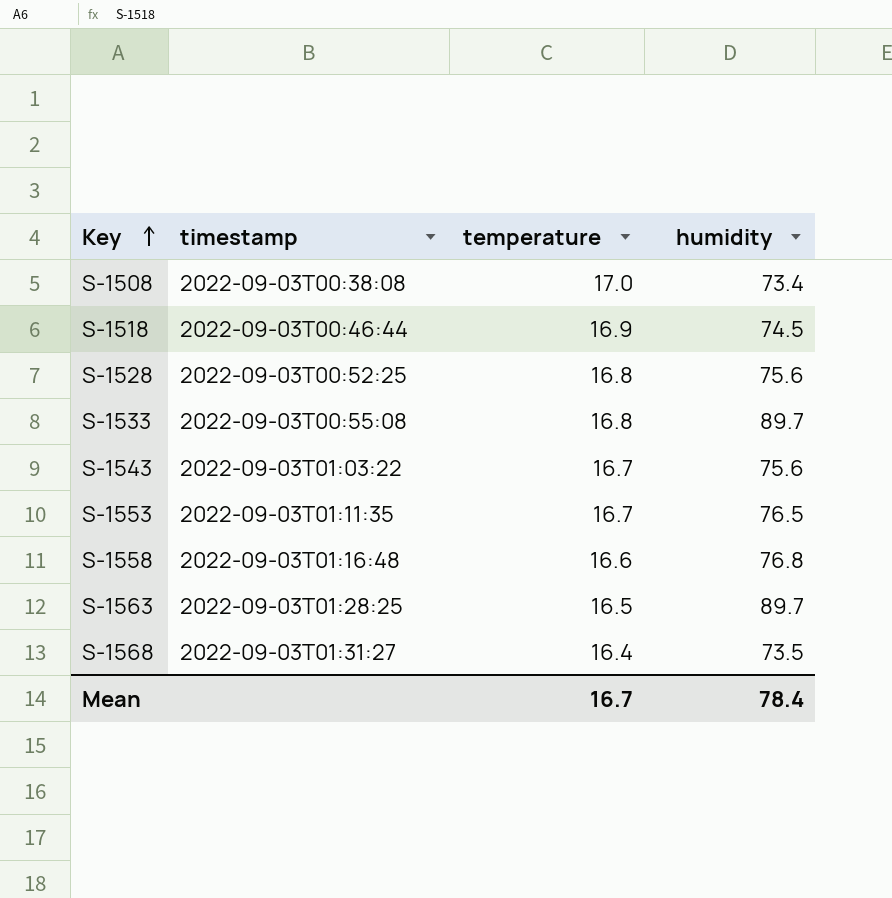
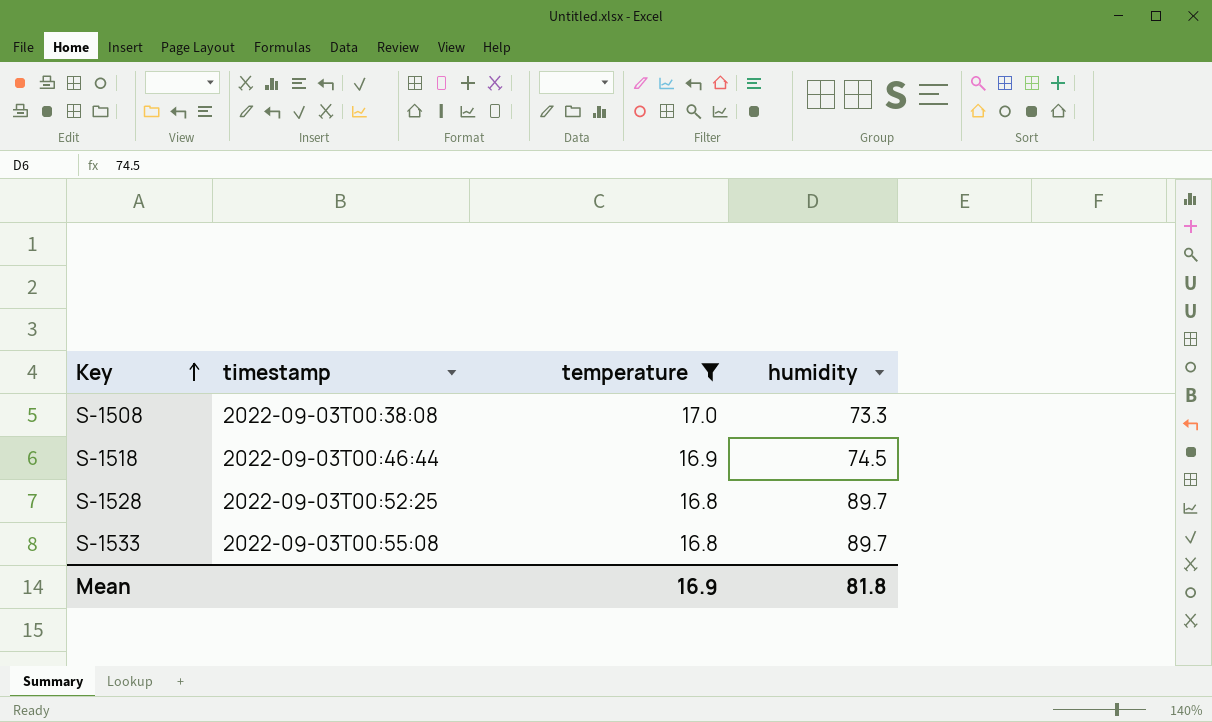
filter: none -> temperature >= 16.8
S-1508 | humidity: 73.4 -> 73.3
S-1528 | humidity: 75.6 -> 89.7
Mean | temperature: 16.7 -> 16.9
Mean | humidity: 78.4 -> 81.8

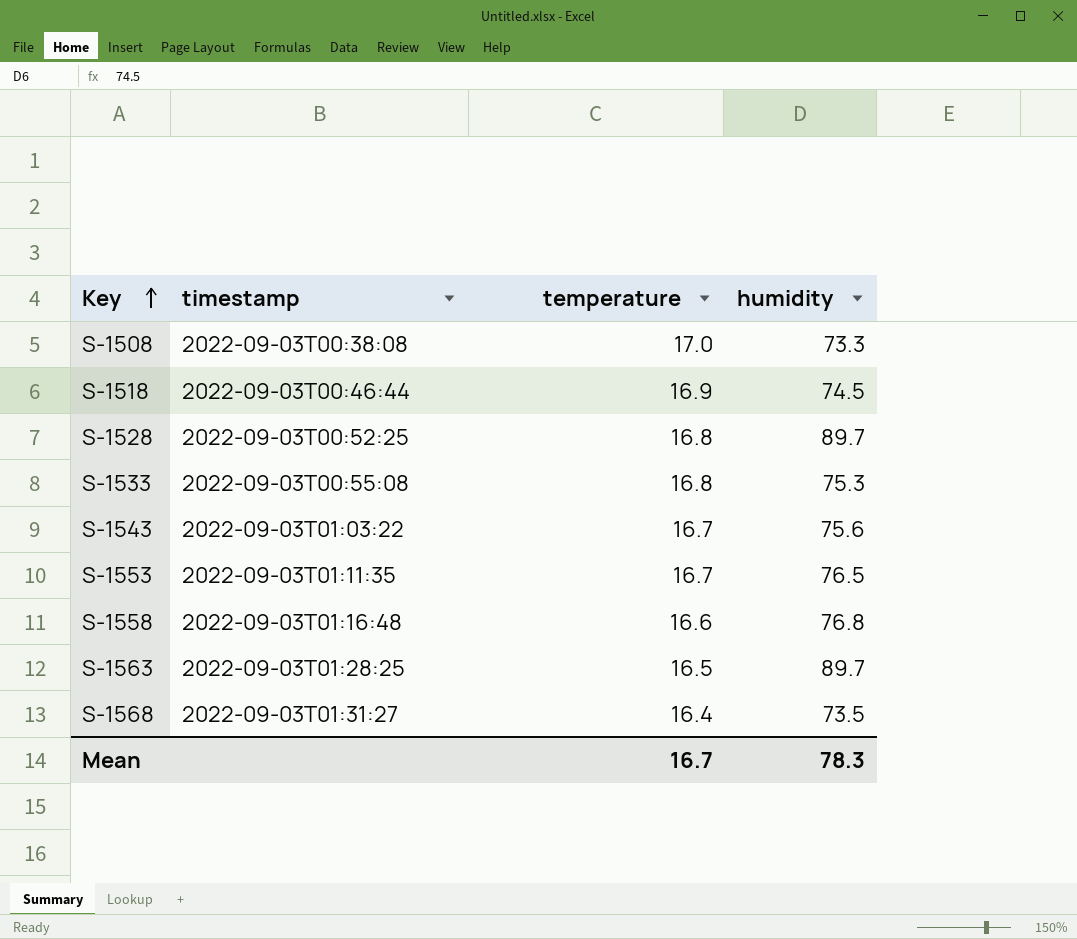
filter: temperature >= 16.8 -> none
S-1533 | humidity: 89.7 -> 75.3
Mean | temperature: 16.9 -> 16.7
Mean | humidity: 81.8 -> 78.3

